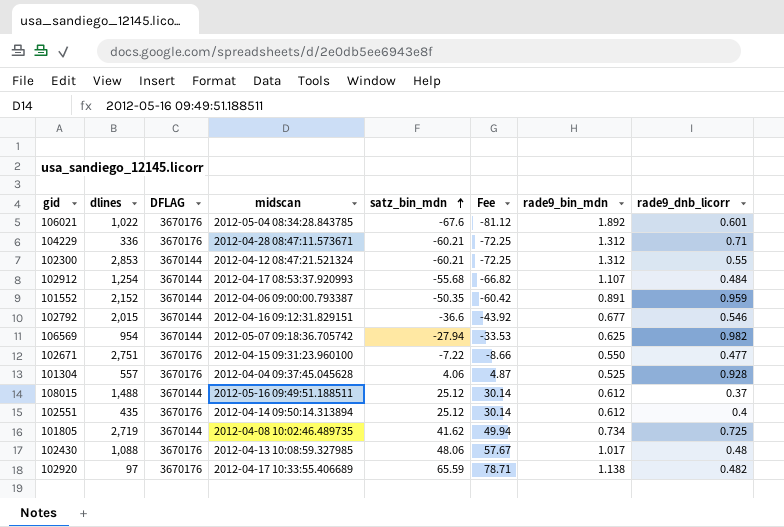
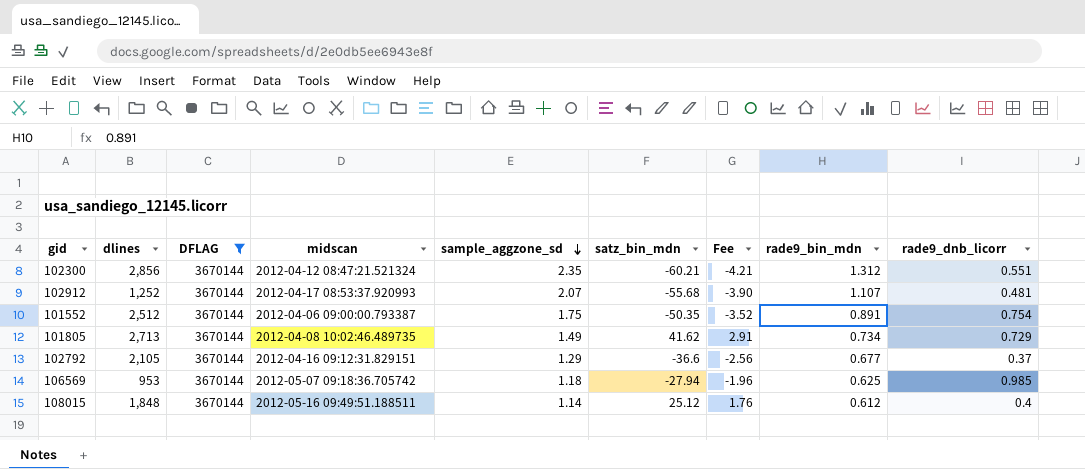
filter: none -> DFLAG = 3670144
row order: satz_bin_mdn ascending -> sample_aggzone_sd descending
column sample_aggzone_sd | position: none -> 5
column Fee | formula: [satz_bin_mdn] * 1.2 -> [satz_bin_mdn] * 0.07
102300 | dlines: 2,853 -> 2,856
102300 | rade9_dnb_licorr: 0.55 -> 0.551
102912 | dlines: 1,254 -> 1,252
102912 | rade9_dnb_licorr: 0.484 -> 0.481
101552 | dlines: 2,152 -> 2,512
101552 | rade9_dnb_licorr: 0.959 -> 0.754
101805 | dlines: 2,719 -> 2,713
101805 | rade9_dnb_licorr: 0.725 -> 0.729
102792 | dlines: 2,015 -> 2,105
102792 | rade9_dnb_licorr: 0.546 -> 0.37
106569 | dlines: 954 -> 953
106569 | rade9_dnb_licorr: 0.982 -> 0.985
108015 | dlines: 1,488 -> 1,848
108015 | rade9_dnb_licorr: 0.37 -> 0.4

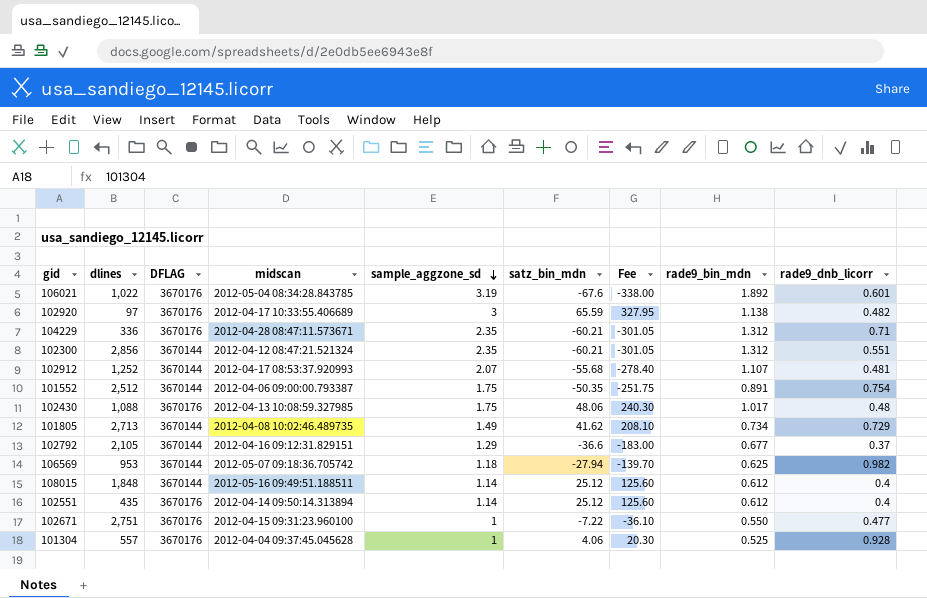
filter: DFLAG = 3670144 -> none
column Fee | formula: [satz_bin_mdn] * 0.07 -> [satz_bin_mdn] * 5
106569 | rade9_dnb_licorr: 0.985 -> 0.982

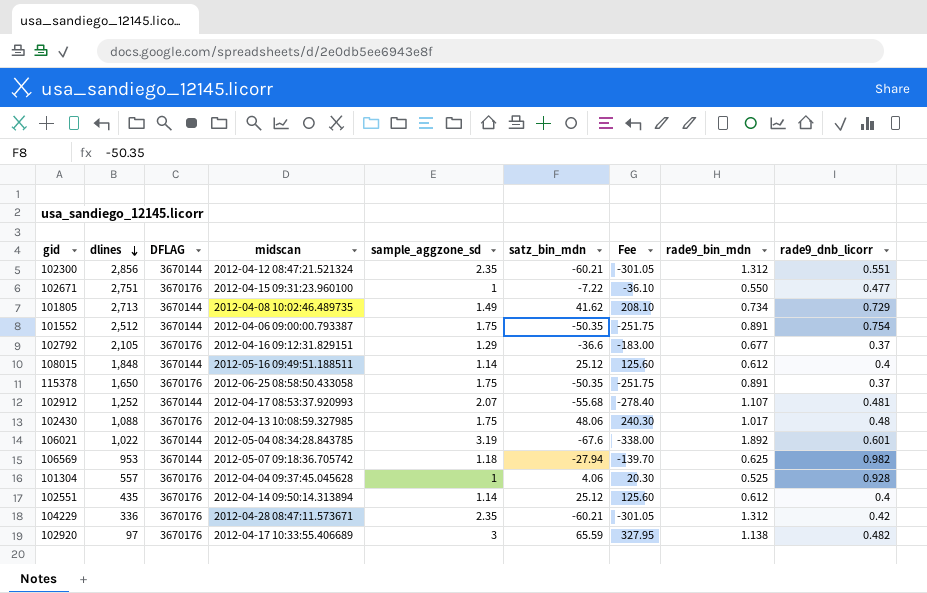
row order: sample_aggzone_sd descending -> dlines descending
102792 | DFLAG: 3670144 -> 3670176
row 115378: none -> 1,650 | 3670176 | 2012-06-25 08:58:50.433058 | 1.75 | -50.35 | -251.75 | 0.891 | 0.37
106021 | DFLAG: 3670176 -> 3670144
104229 | rade9_dnb_licorr: 0.71 -> 0.42

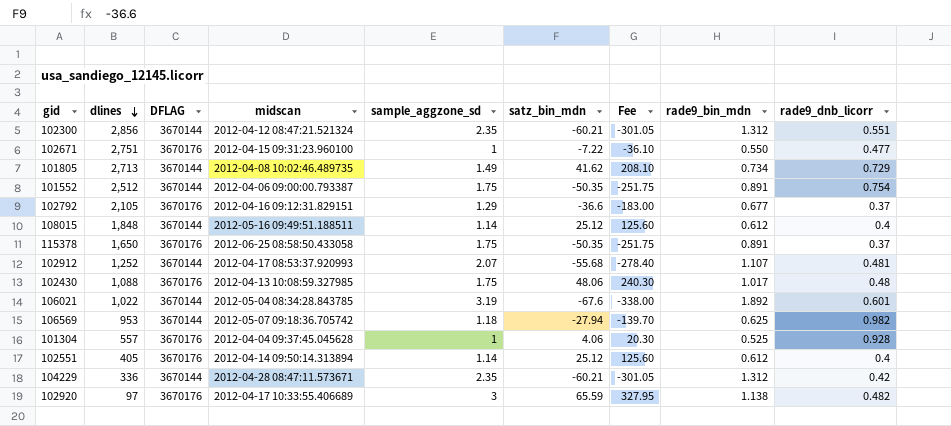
102551 | dlines: 435 -> 405
104229 | DFLAG: 3670176 -> 3670144

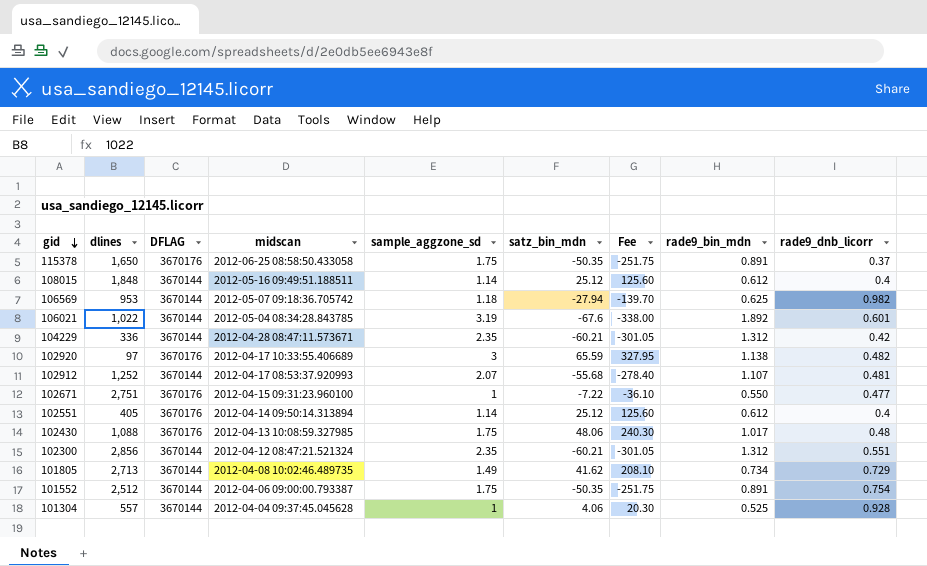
row order: dlines descending -> gid descending
row 102792: 2,105 | 3670176 | 2012-04-16 09:12:31.829151 | 1.29 | -36.6 | -183.00 | 0.677 | 0.37 -> none
101304 | DFLAG: 3670176 -> 3670144

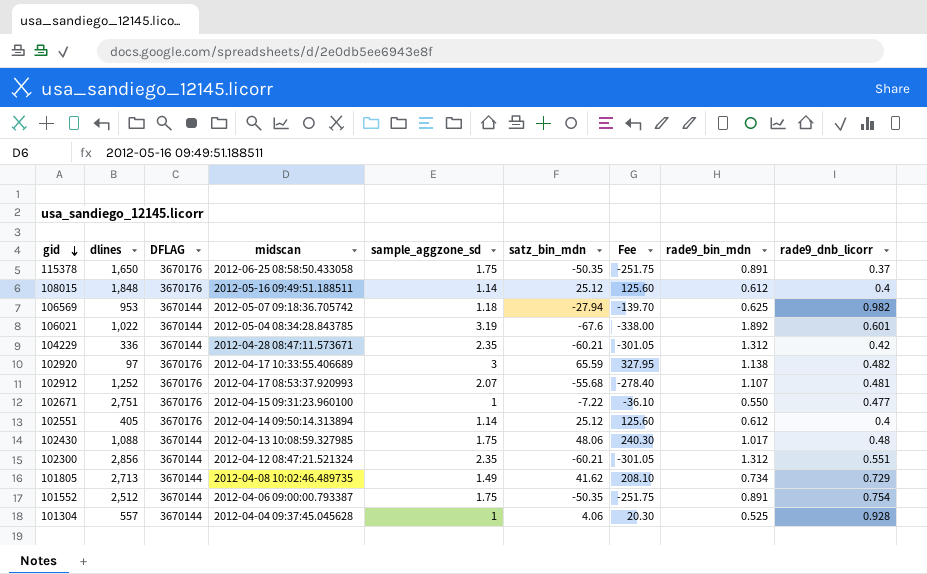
108015 | DFLAG: 3670144 -> 3670176
102912 | DFLAG: 3670144 -> 3670176
102430 | DFLAG: 3670176 -> 3670144

